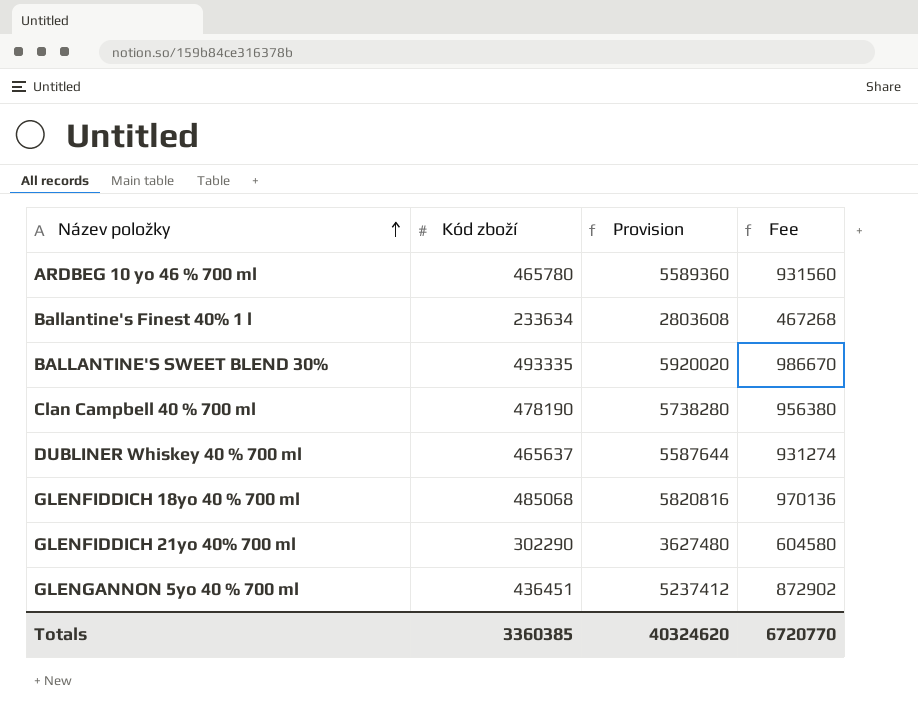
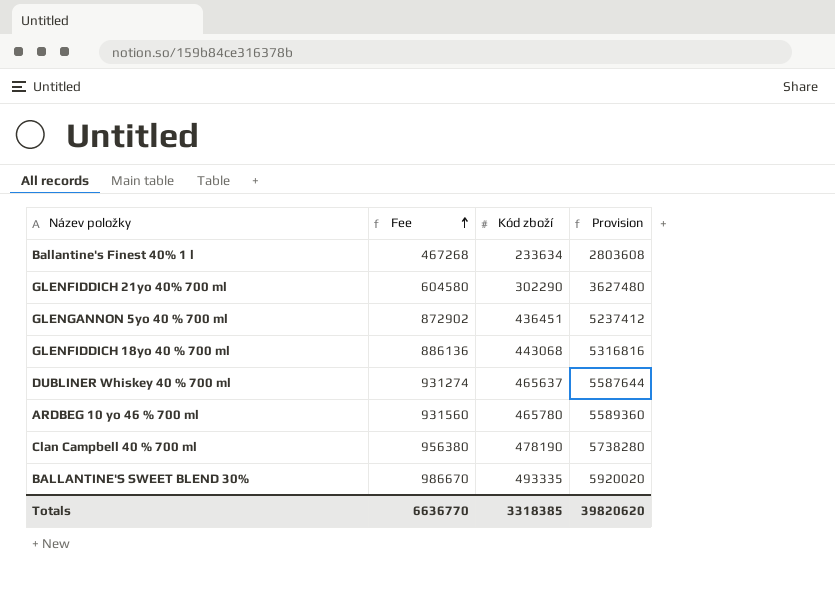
row order: Název položky ascending -> Fee ascending
column Fee | position: 4 -> 2
GLENFIDDICH 18yo 40 % 700 ml | Fee: 970136 -> 886136
GLENFIDDICH 18yo 40 % 700 ml | Kód zboží: 485068 -> 443068
GLENFIDDICH 18yo 40 % 700 ml | Provision: 5820816 -> 5316816
Totals | Fee: 6720770 -> 6636770
Totals | Kód zboží: 3360385 -> 3318385
Totals | Provision: 40324620 -> 39820620

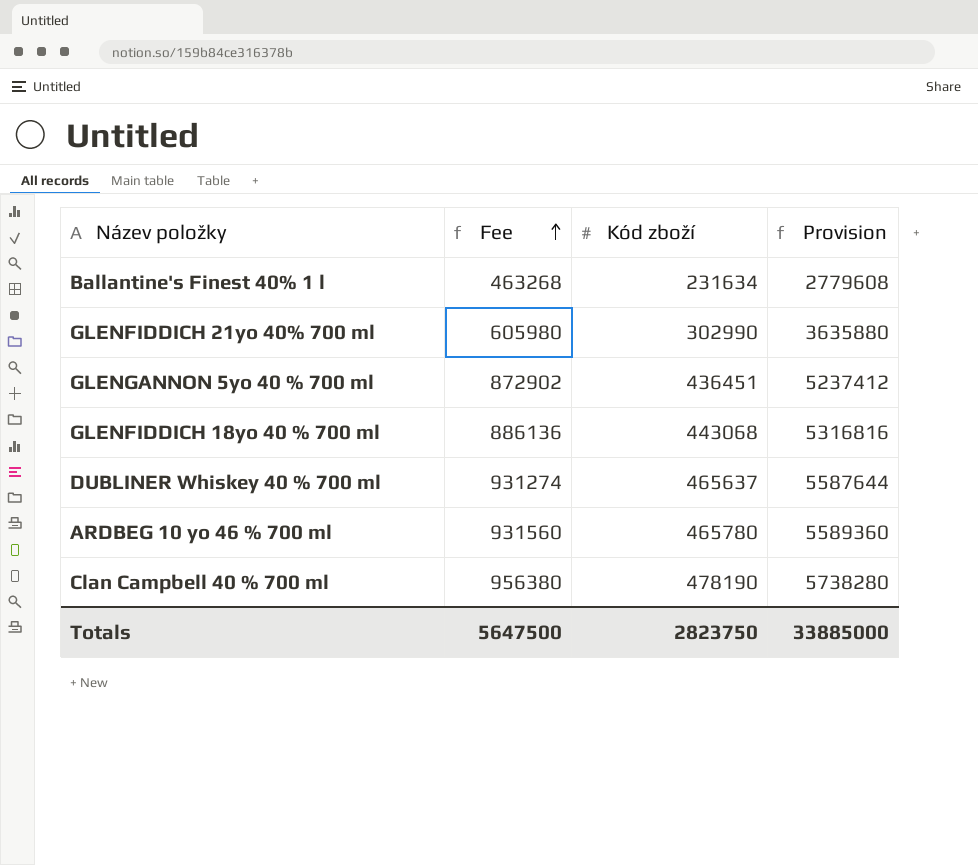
row BALLANTINE'S SWEET BLEND 30%: 986670 | 493335 | 5920020 -> none
Ballantine's Finest 40% 1 l | Fee: 467268 -> 463268
Ballantine's Finest 40% 1 l | Kód zboží: 233634 -> 231634
Ballantine's Finest 40% 1 l | Provision: 2803608 -> 2779608
GLENFIDDICH 21yo 40% 700 ml | Fee: 604580 -> 605980
GLENFIDDICH 21yo 40% 700 ml | Kód zboží: 302290 -> 302990
GLENFIDDICH 21yo 40% 700 ml | Provision: 3627480 -> 3635880
Totals | Fee: 6636770 -> 5647500
Totals | Kód zboží: 3318385 -> 2823750
Totals | Provision: 39820620 -> 33885000

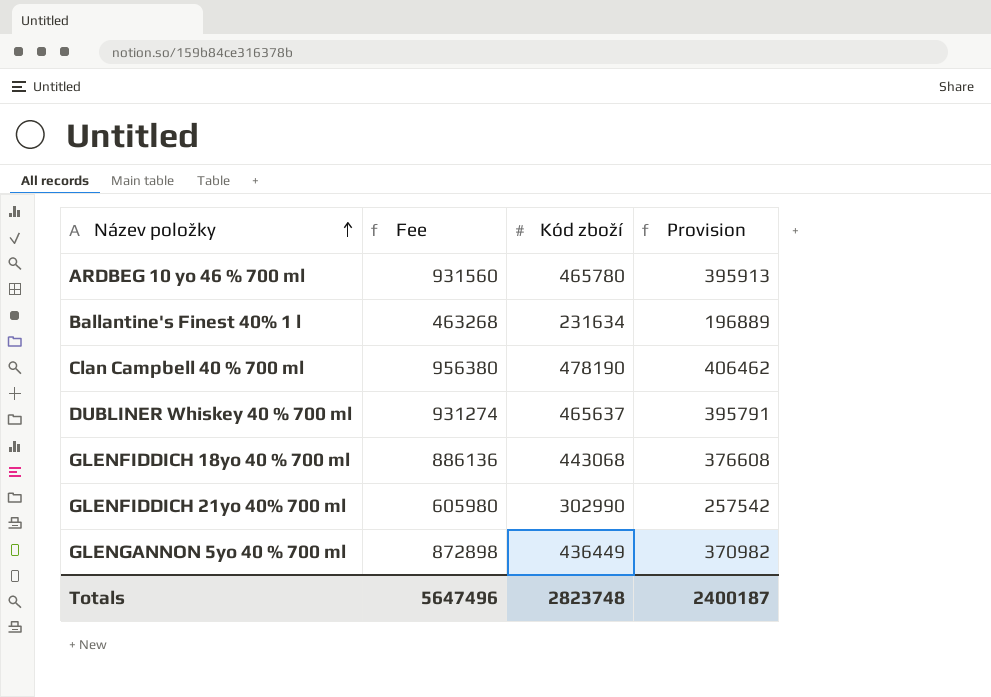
row order: Fee ascending -> Název položky ascending
column Provision | formula: [Kód zboží] * 12 -> [Kód zboží] * 0.85
GLENGANNON 5yo 40 % 700 ml | Fee: 872902 -> 872898
GLENGANNON 5yo 40 % 700 ml | Kód zboží: 436451 -> 436449
Totals | Fee: 5647500 -> 5647496
Totals | Kód zboží: 2823750 -> 2823748
Totals | Provision: 33885000 -> 2400187

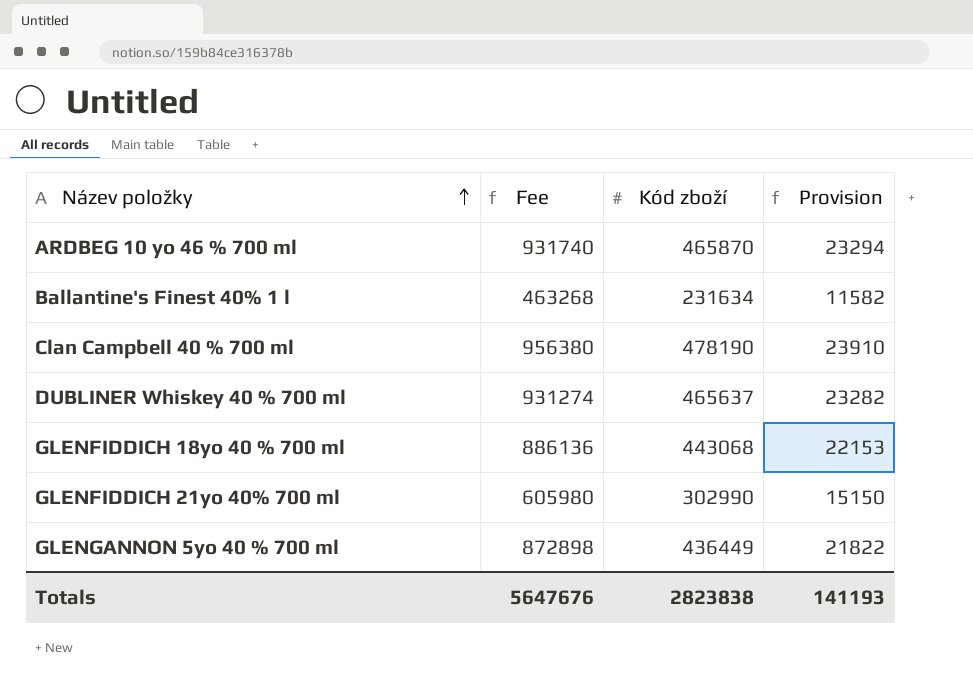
column Provision | formula: [Kód zboží] * 0.85 -> [Kód zboží] * 0.05
ARDBEG 10 yo 46 % 700 ml | Fee: 931560 -> 931740
ARDBEG 10 yo 46 % 700 ml | Kód zboží: 465780 -> 465870
Totals | Fee: 5647496 -> 5647676
Totals | Kód zboží: 2823748 -> 2823838
Totals | Provision: 2400187 -> 141193

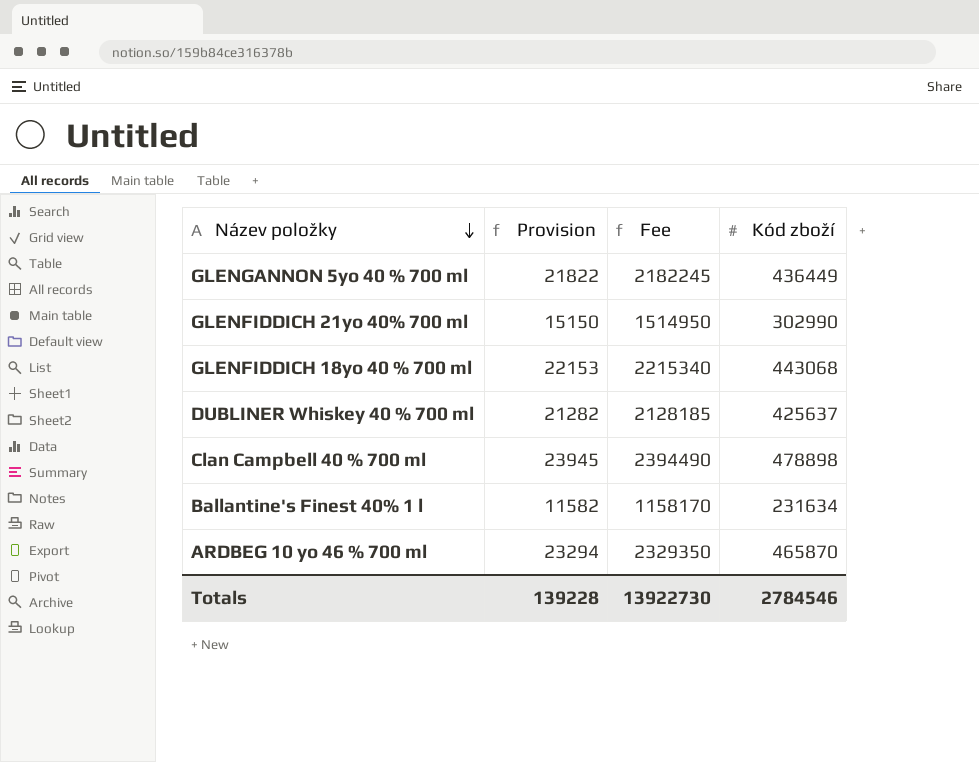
row order: Název položky ascending -> Název položky descending
column Provision | position: 4 -> 2
column Fee | formula: [Kód zboží] * 2 -> [Kód zboží] * 5
DUBLINER Whiskey 40 % 700 ml | Provision: 23282 -> 21282
DUBLINER Whiskey 40 % 700 ml | Kód zboží: 465637 -> 425637
Clan Campbell 40 % 700 ml | Provision: 23910 -> 23945
Clan Campbell 40 % 700 ml | Kód zboží: 478190 -> 478898
Totals | Provision: 141193 -> 139228
Totals | Fee: 5647676 -> 13922730
Totals | Kód zboží: 2823838 -> 2784546

